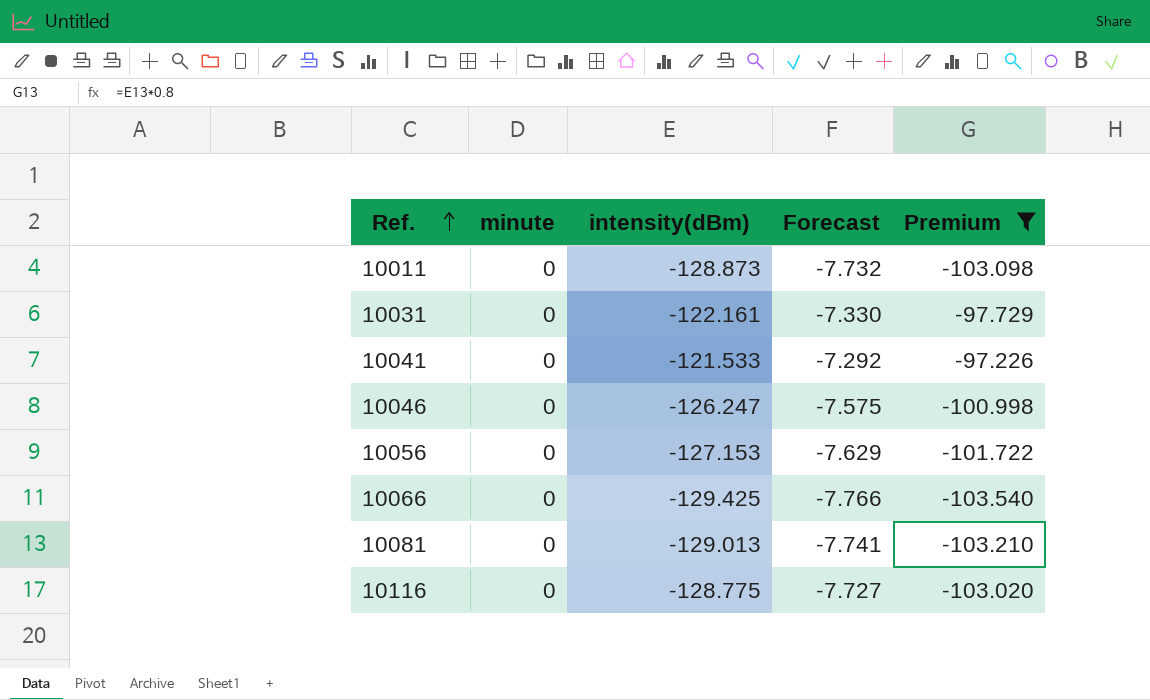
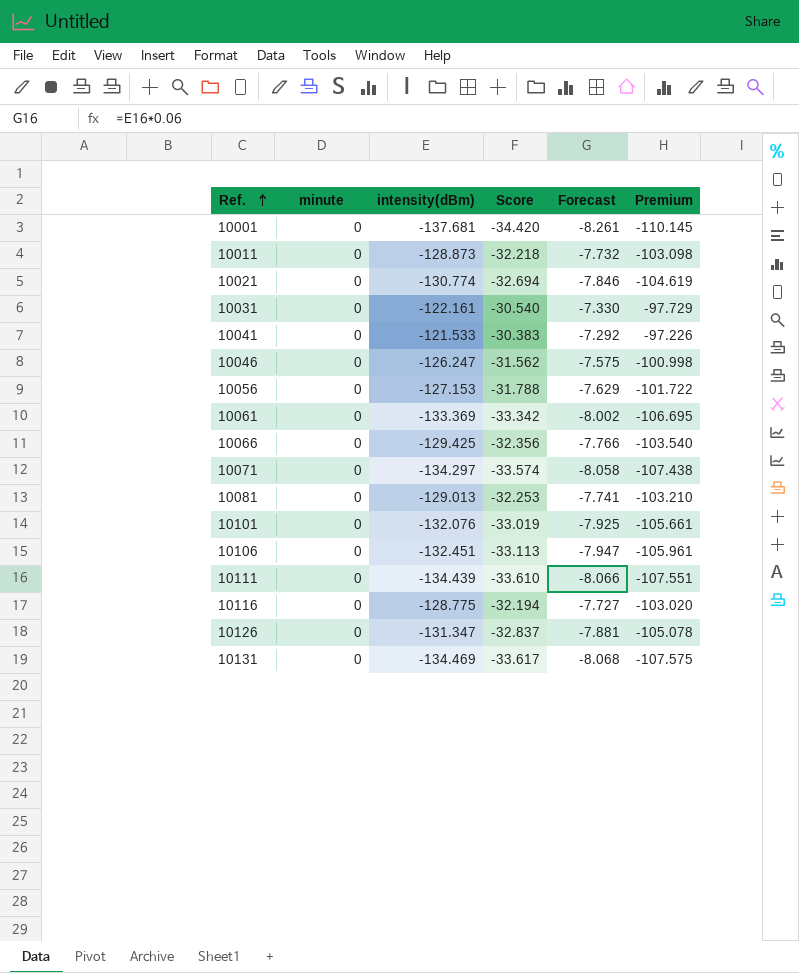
filter: Premium >= -103.540 -> none
column Score | formula: none -> [intensity(dBm)] * 0.25

